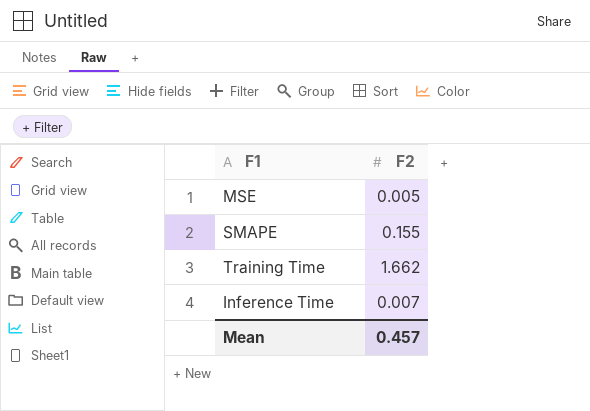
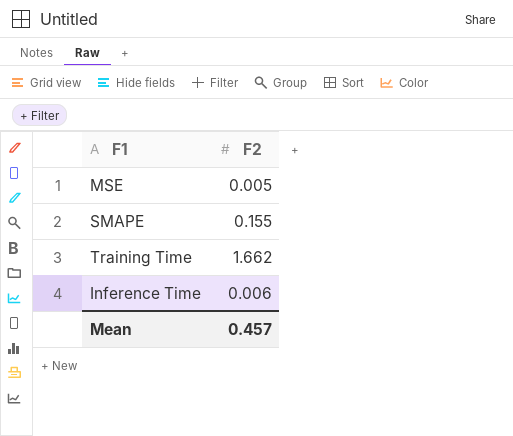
Inference Time | F2: 0.007 -> 0.006

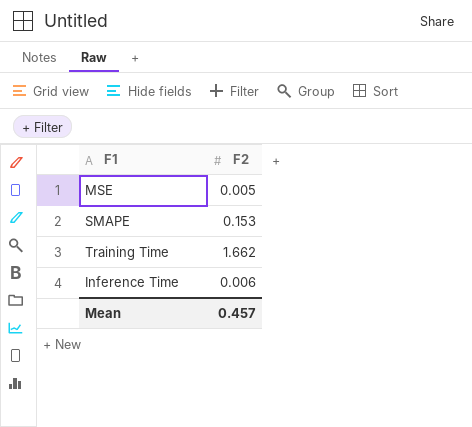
SMAPE | F2: 0.155 -> 0.153

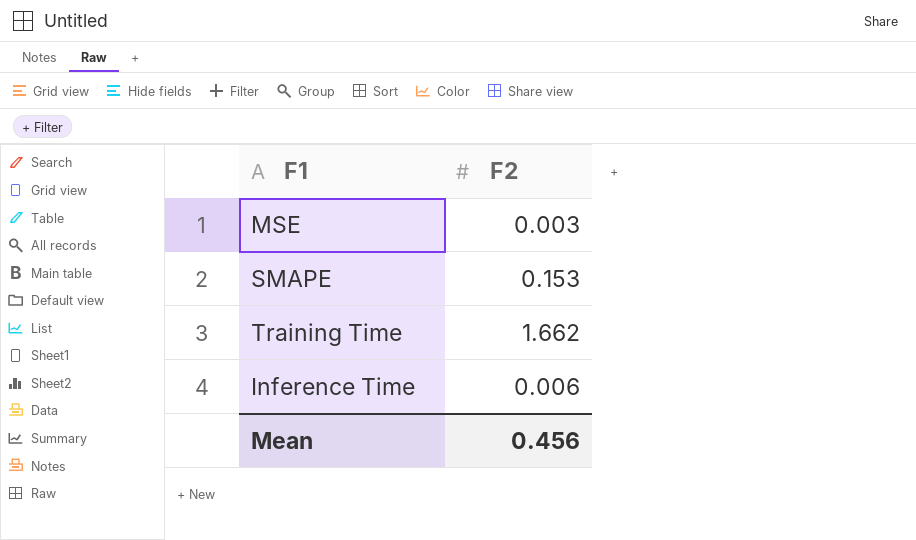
MSE | F2: 0.005 -> 0.003
Mean | F2: 0.457 -> 0.456

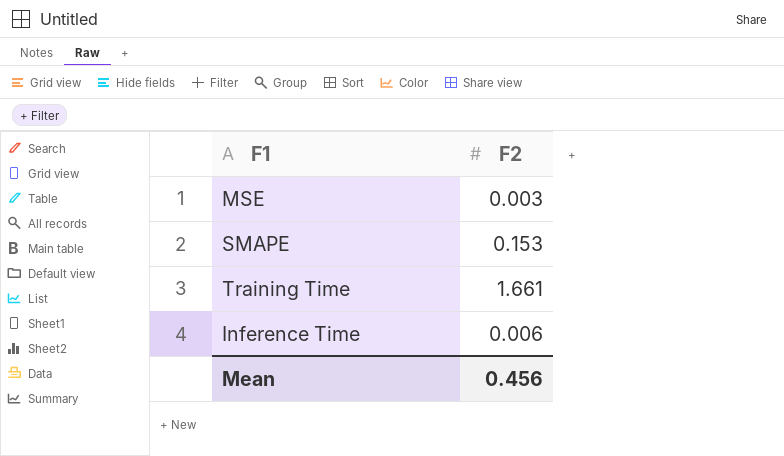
Training Time | F2: 1.662 -> 1.661

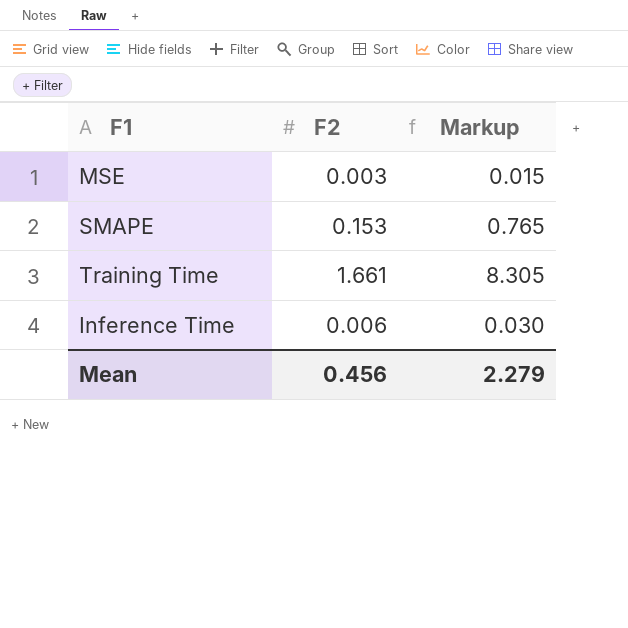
column Markup | formula: none -> [F2] * 5

